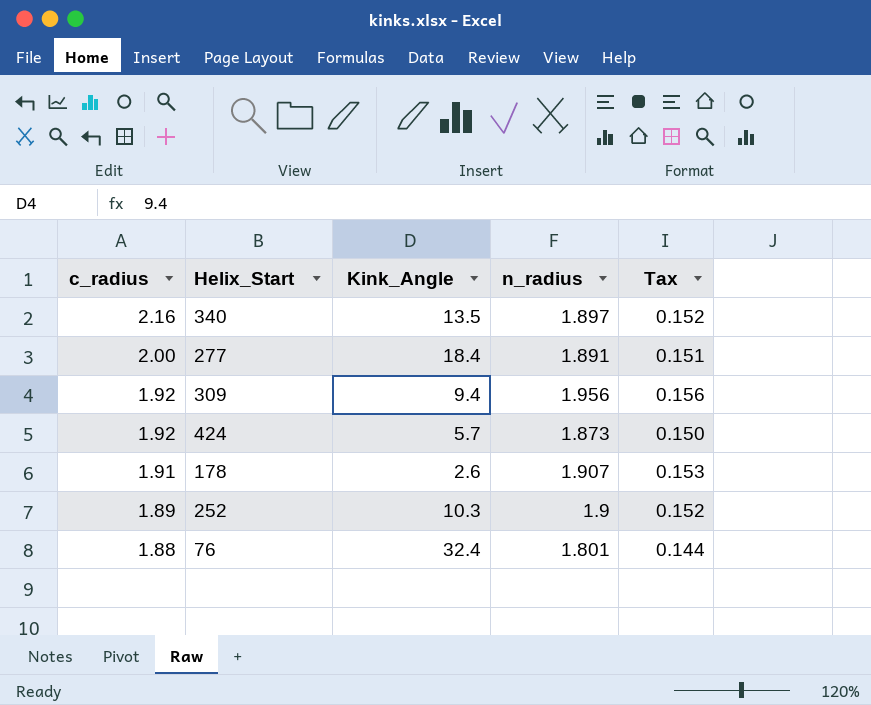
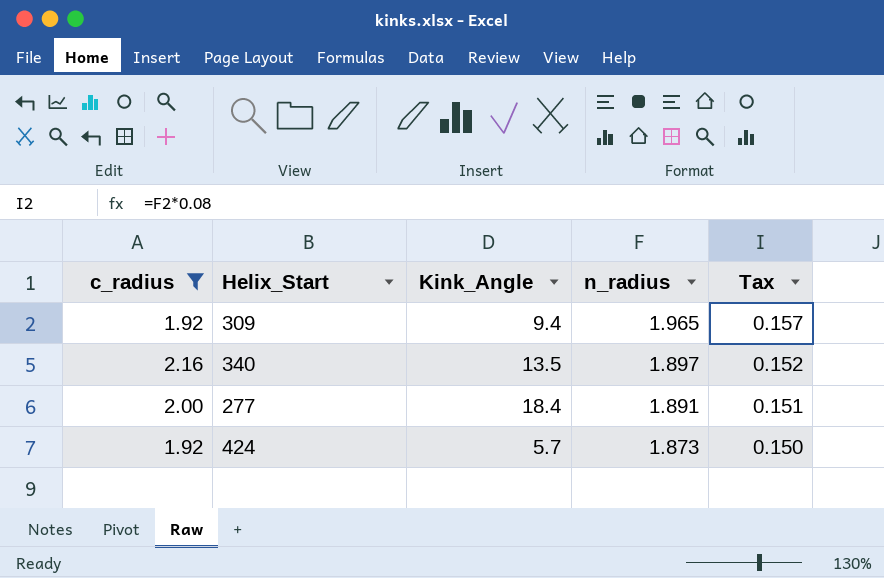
filter: none -> c_radius >= 1.92
row order: c_radius descending -> n_radius descending
309 | n_radius: 1.956 -> 1.965
309 | Tax: 0.156 -> 0.157

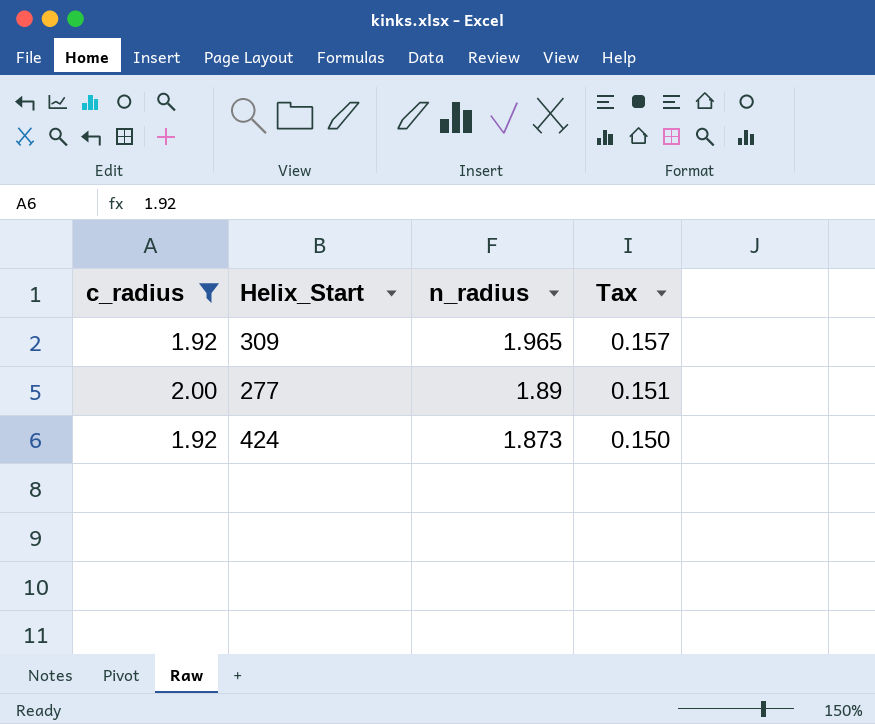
column Kink_Angle | position: 3 -> none
row 340: 2.16 | 13.5 | 1.897 | 0.152 -> none
277 | n_radius: 1.891 -> 1.89

